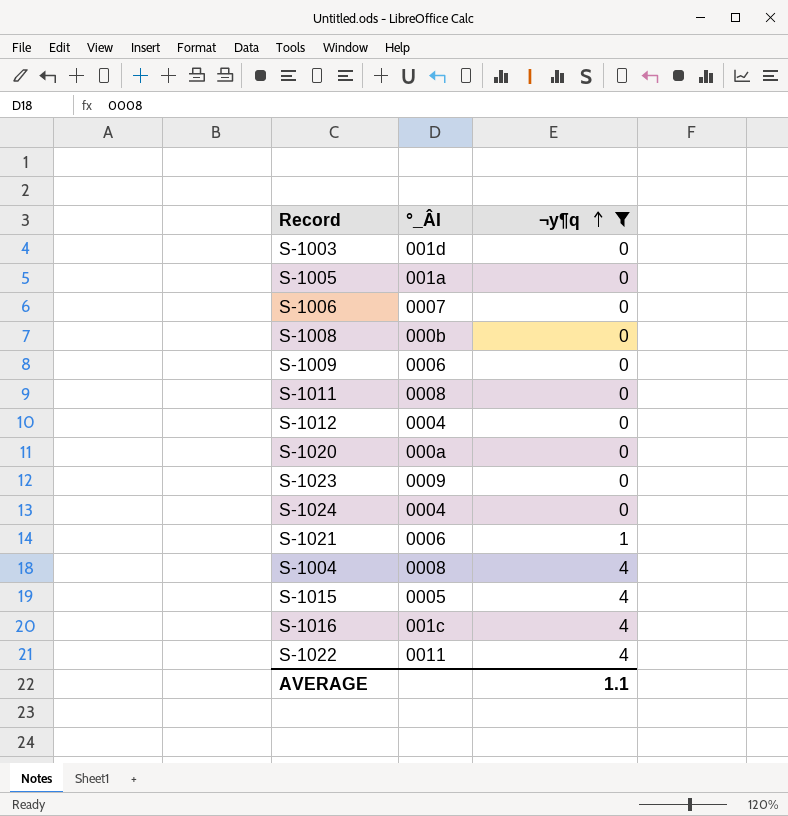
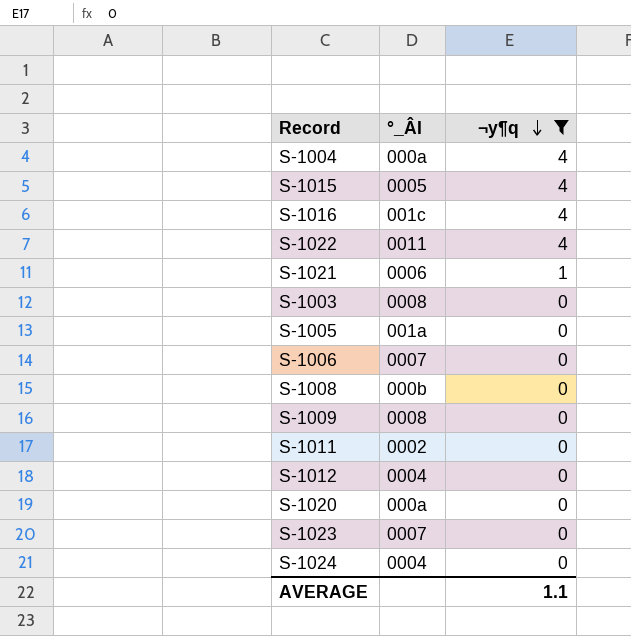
row order: ¬y¶q ascending -> ¬y¶q descending
S-1004 | °_ÂI: 0008 -> 000a
S-1003 | °_ÂI: 001d -> 0008
S-1009 | °_ÂI: 0006 -> 0008
S-1011 | °_ÂI: 0008 -> 0002
S-1023 | °_ÂI: 0009 -> 0007

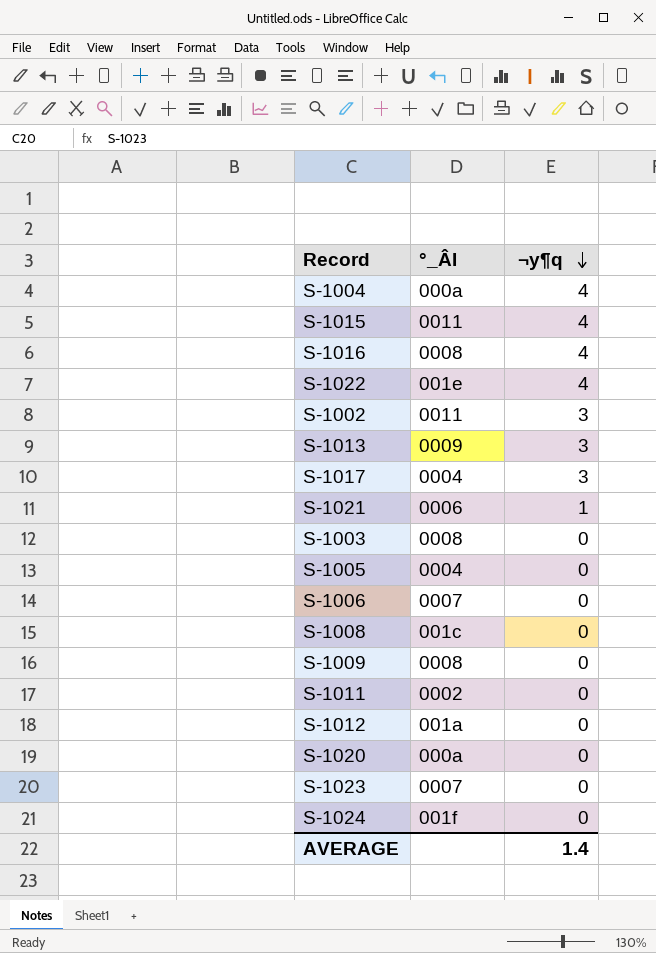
filter: ¬y¶q != 3 -> none
S-1015 | °_ÂI: 0005 -> 0011
S-1016 | °_ÂI: 001c -> 0008
S-1022 | °_ÂI: 0011 -> 001e
S-1005 | °_ÂI: 001a -> 0004
S-1008 | °_ÂI: 000b -> 001c
S-1012 | °_ÂI: 0004 -> 001a
S-1024 | °_ÂI: 0004 -> 001f
AVERAGE | ¬y¶q: 1.1 -> 1.4

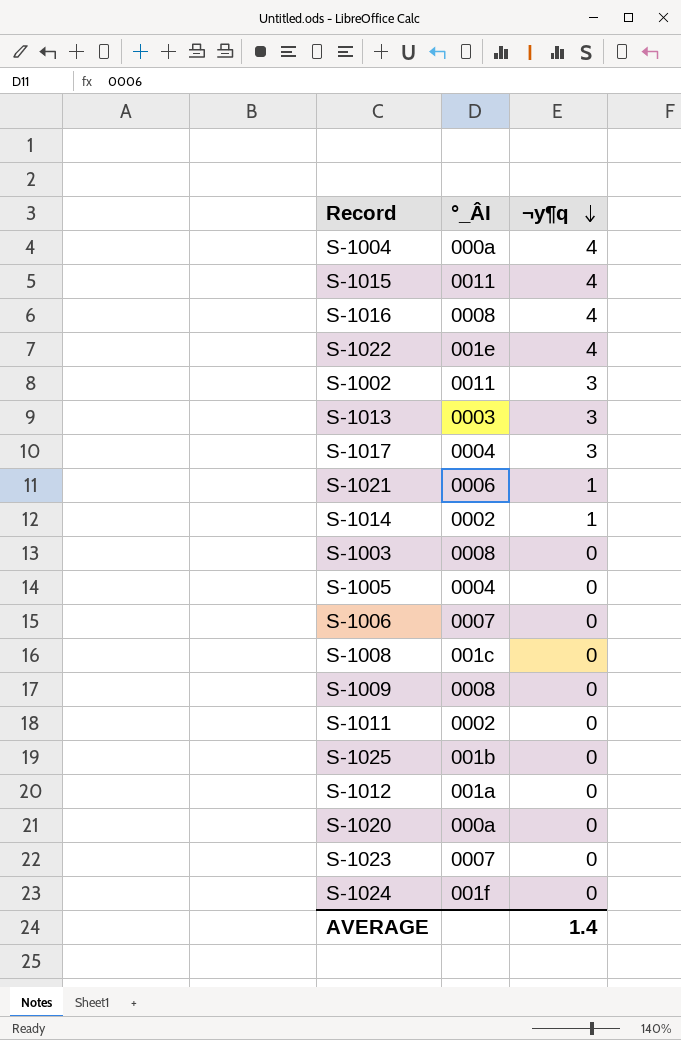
S-1013 | °_ÂI: 0009 -> 0003
row S-1014: none -> 0002 | 1
row S-1025: none -> 001b | 0

